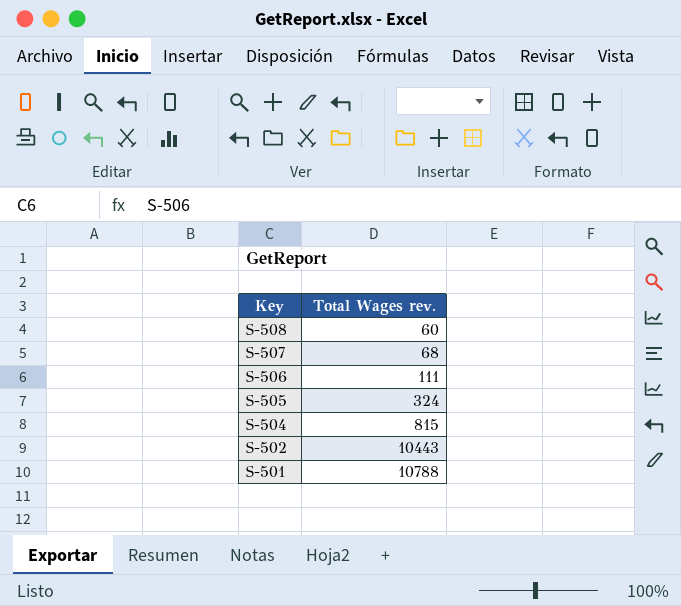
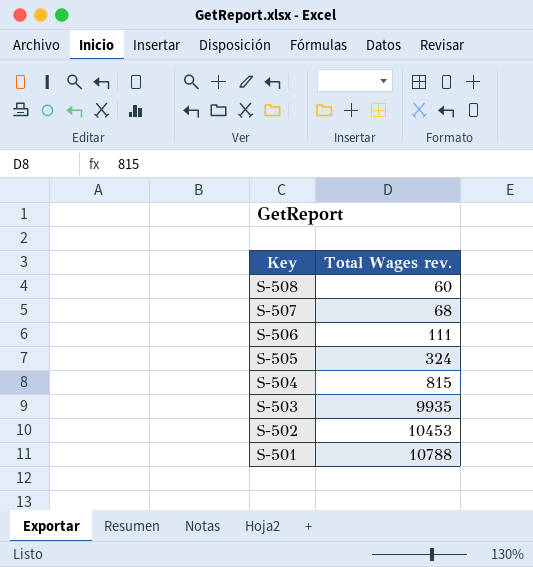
row S-503: none -> 9935
S-502 | Total Wages rev.: 10443 -> 10453

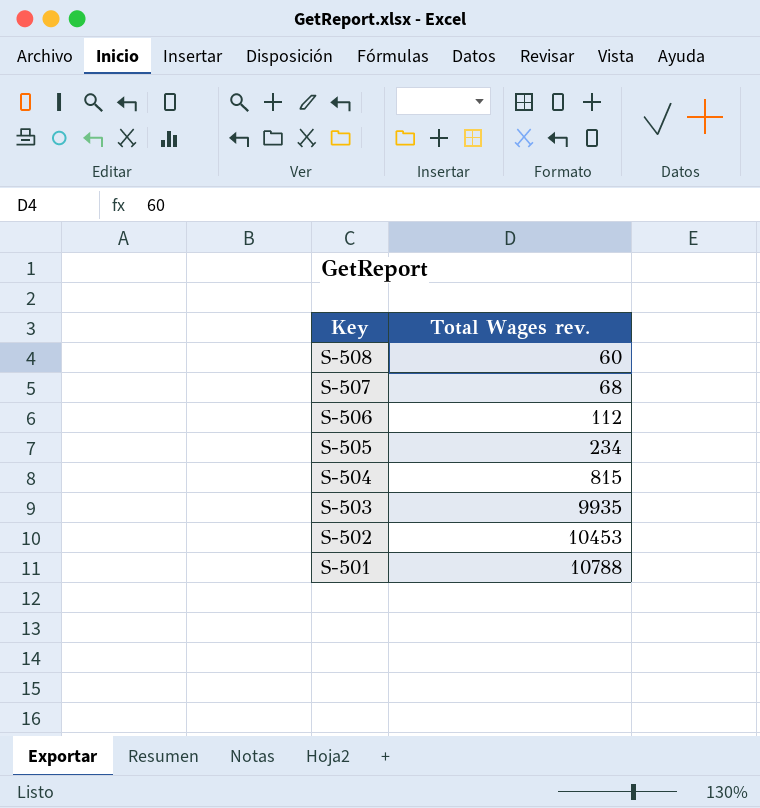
S-506 | Total Wages rev.: 111 -> 112
S-505 | Total Wages rev.: 324 -> 234

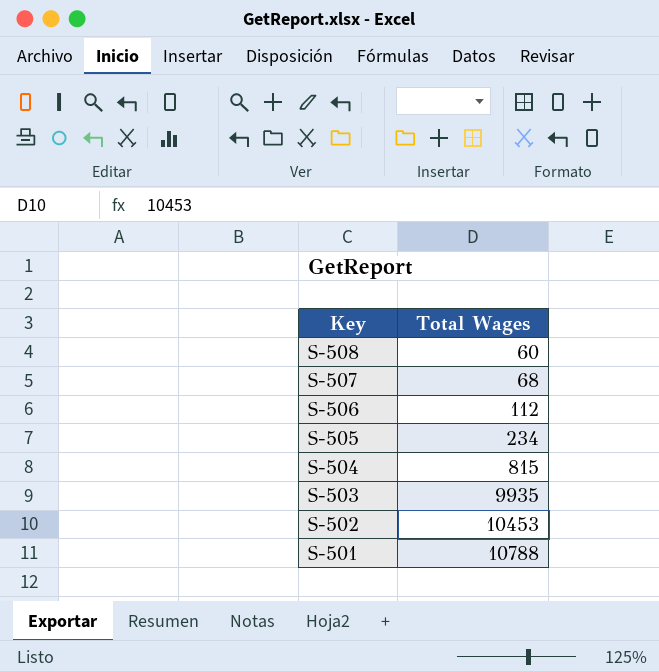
column name: Total Wages rev. -> Total Wages

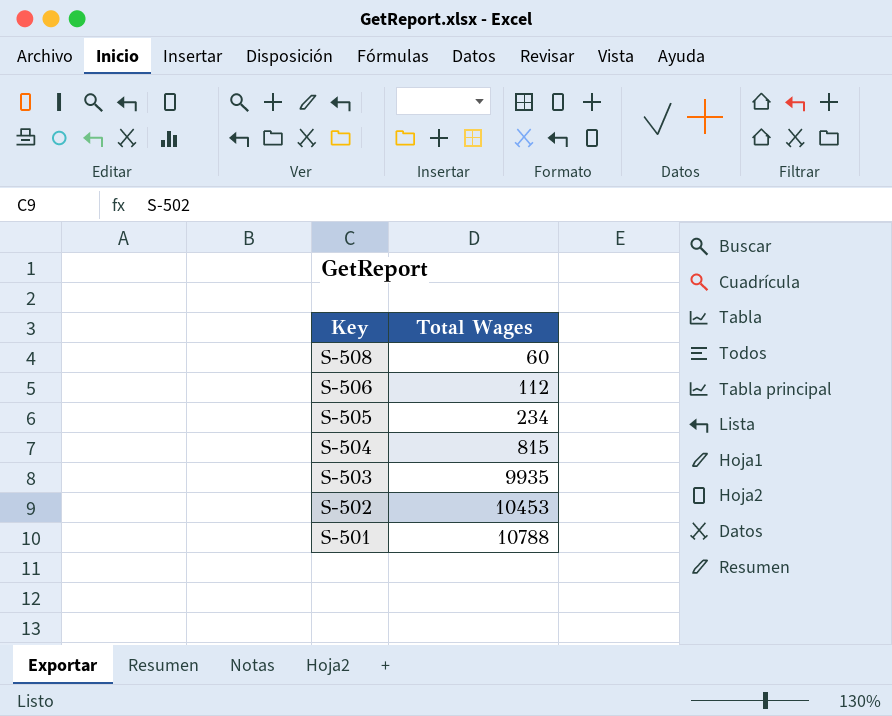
row S-507: 68 -> none

